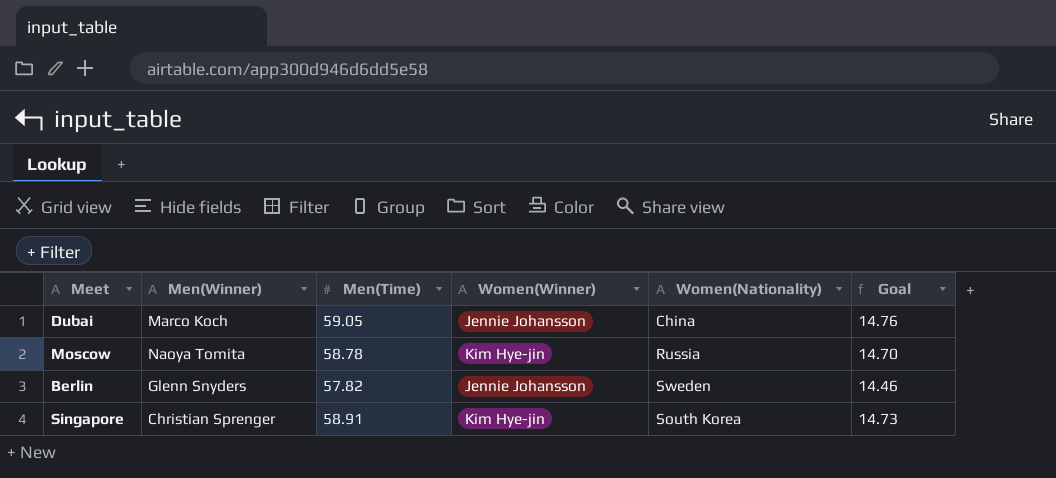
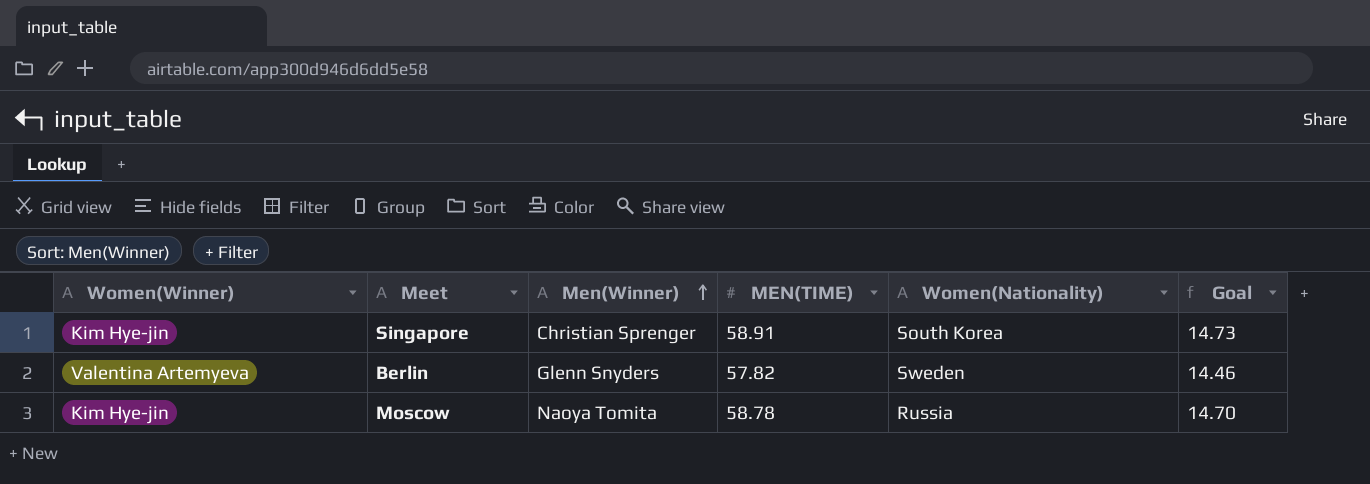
row order: none -> Men(Winner) ascending
column Women(Winner) | position: 4 -> 1
column name: Men(Time) -> MEN(TIME)
row Dubai: Marco Koch | 59.05 | Jennie Johansson | China | 14.76 -> none
Berlin | Women(Winner): Jennie Johansson -> Valentina Artemyeva

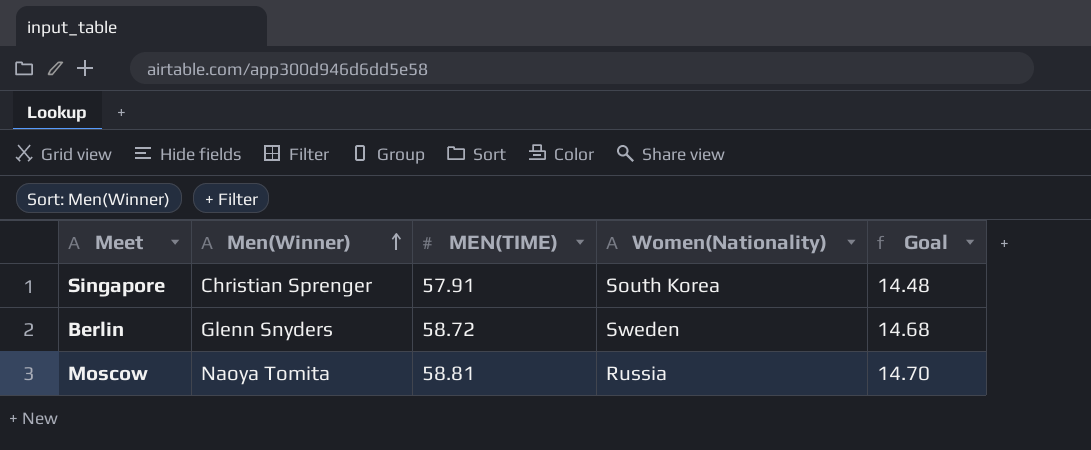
column Women(Winner) | position: 1 -> none
Singapore | MEN(TIME): 58.91 -> 57.91
Singapore | Goal: 14.73 -> 14.48
Berlin | MEN(TIME): 57.82 -> 58.72
Berlin | Goal: 14.46 -> 14.68
Moscow | MEN(TIME): 58.78 -> 58.81

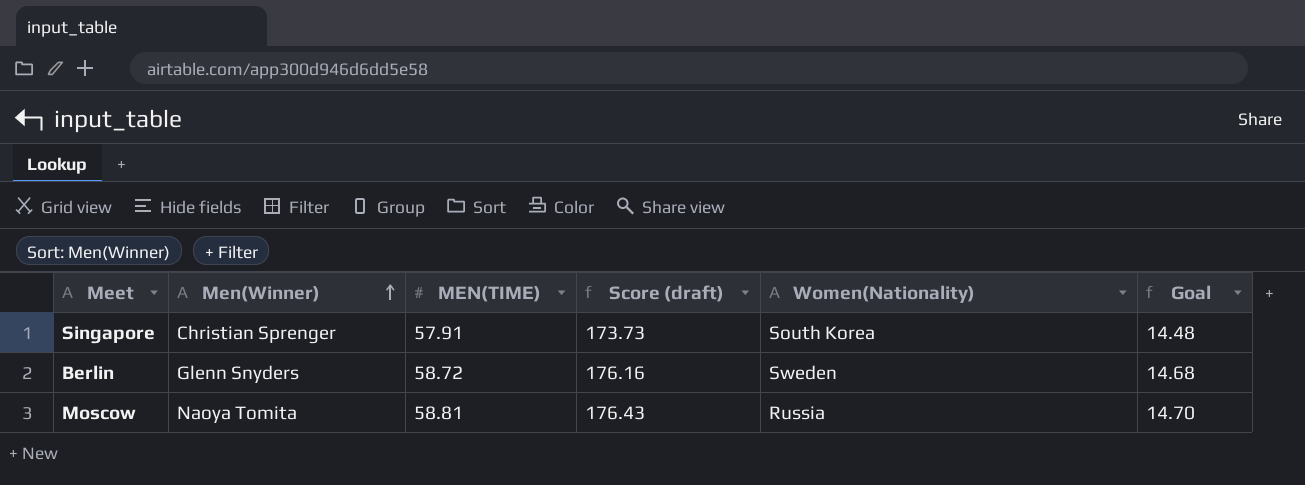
column Score (draft) | formula: none -> [MEN(TIME)] * 3

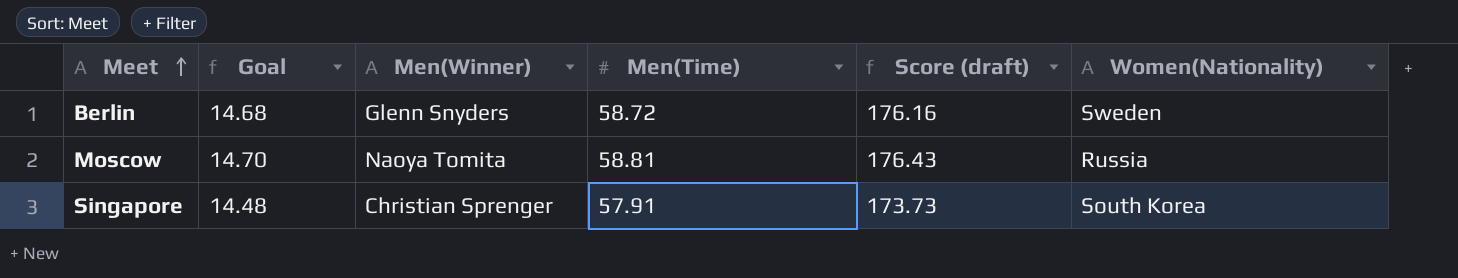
row order: Men(Winner) ascending -> Meet ascending
column Goal | position: 6 -> 2
column name: MEN(TIME) -> Men(Time)

